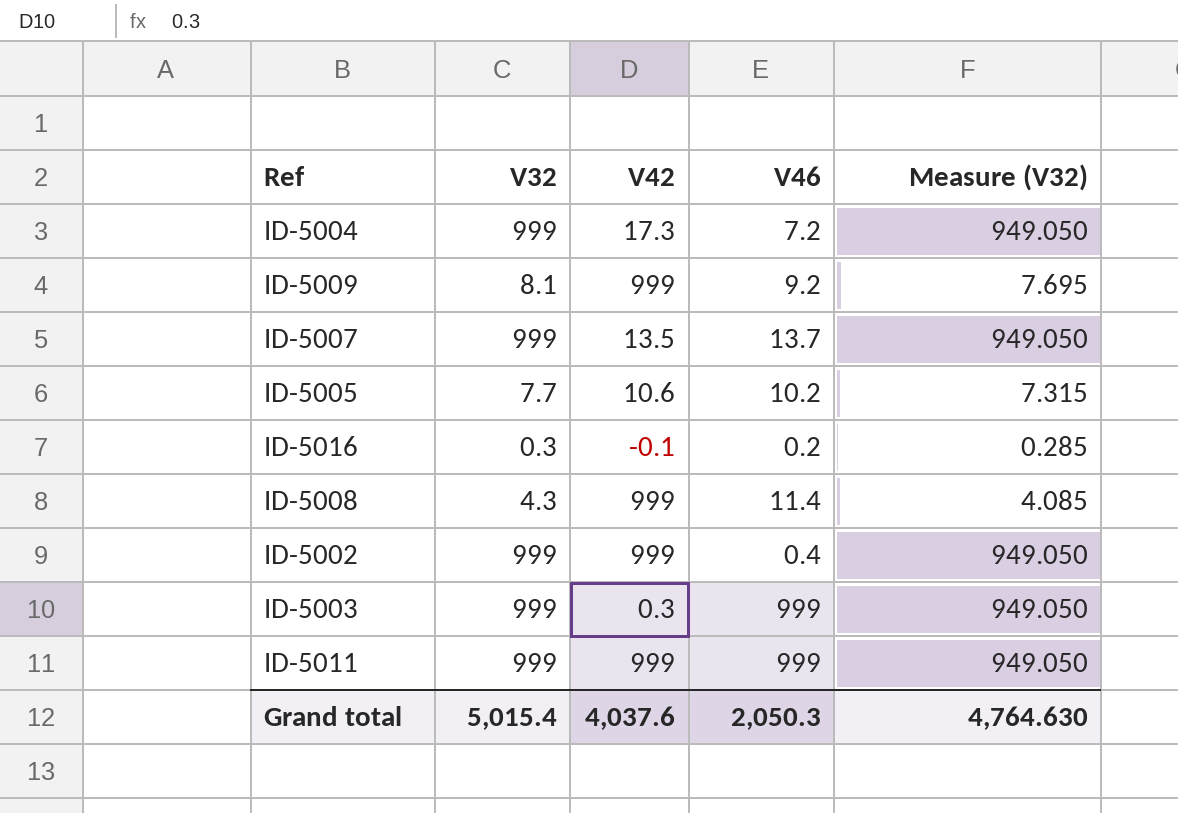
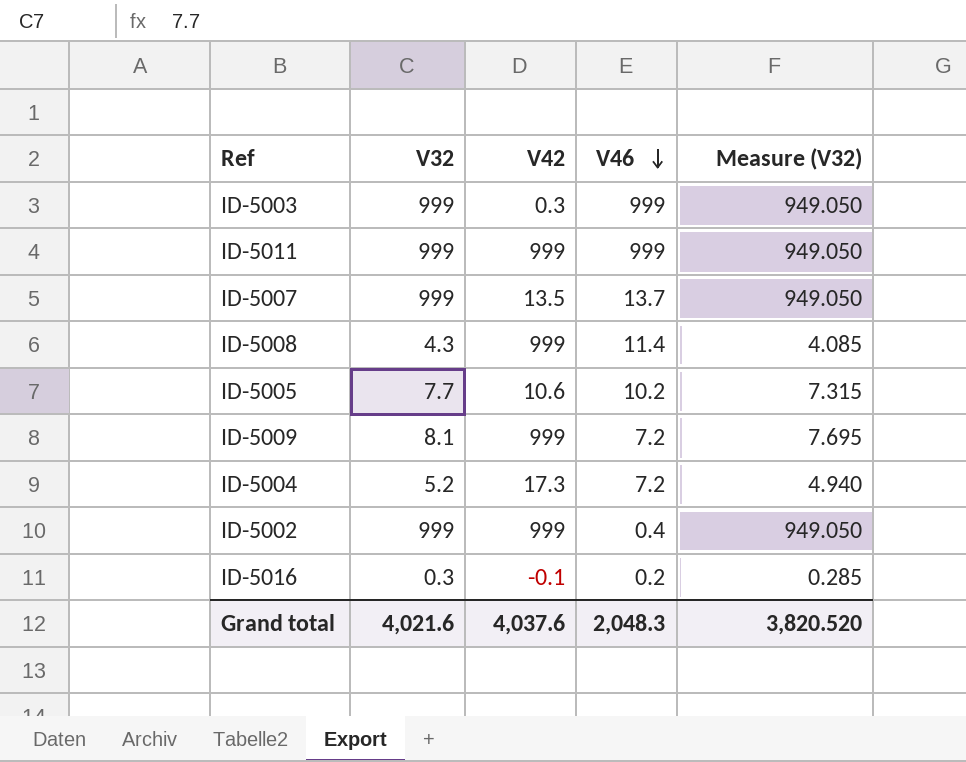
row order: none -> V46 descending
ID-5009 | V46: 9.2 -> 7.2
ID-5004 | V32: 999 -> 5.2
ID-5004 | Measure (V32): 949.050 -> 4.940
Grand total | V32: 5,015.4 -> 4,021.6
Grand total | V46: 2,050.3 -> 2,048.3
Grand total | Measure (V32): 4,764.630 -> 3,820.520

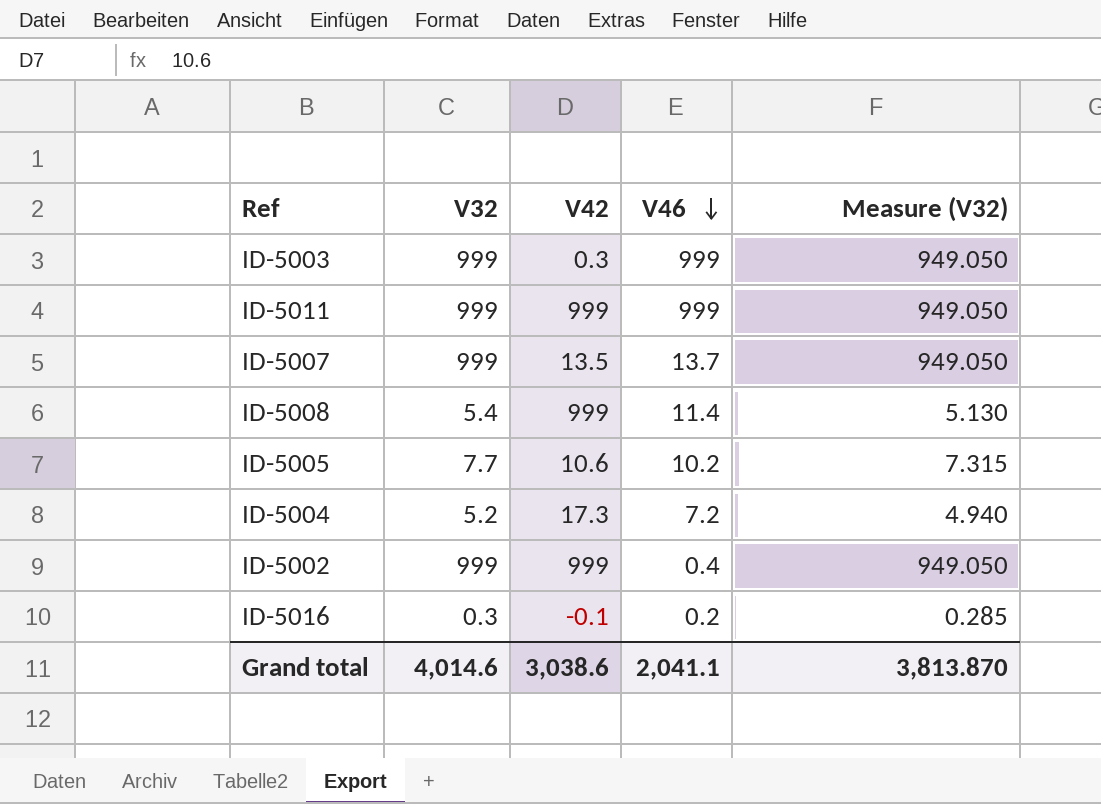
row ID-5009: 8.1 | 999 | 7.2 | 7.695 -> none
ID-5008 | V32: 4.3 -> 5.4
ID-5008 | Measure (V32): 4.085 -> 5.130
Grand total | V32: 4,021.6 -> 4,014.6
Grand total | V42: 4,037.6 -> 3,038.6
Grand total | V46: 2,048.3 -> 2,041.1
Grand total | Measure (V32): 3,820.520 -> 3,813.870

